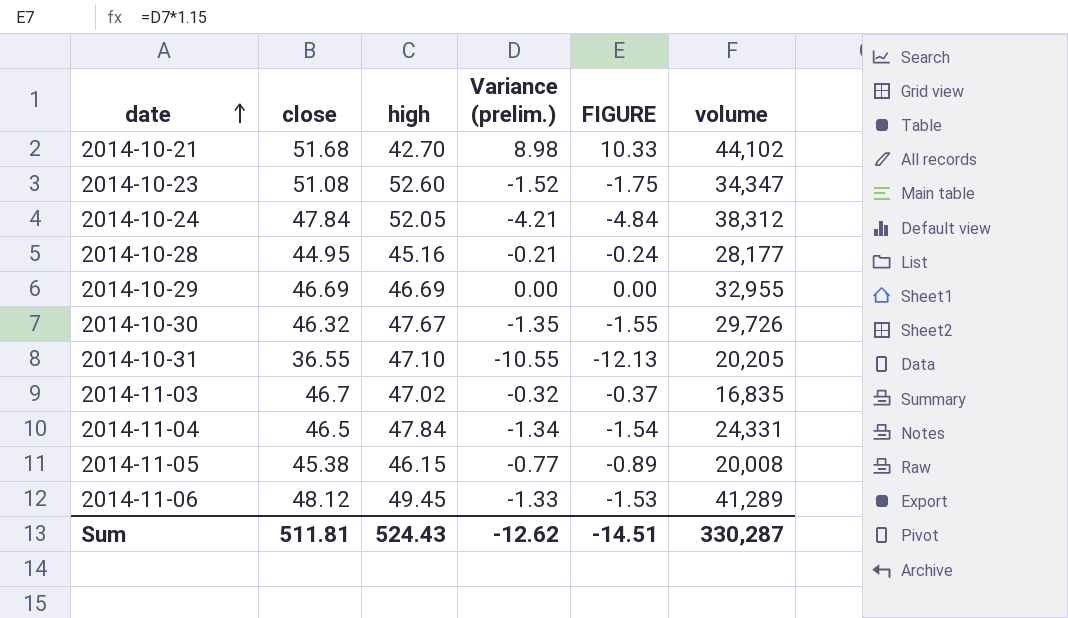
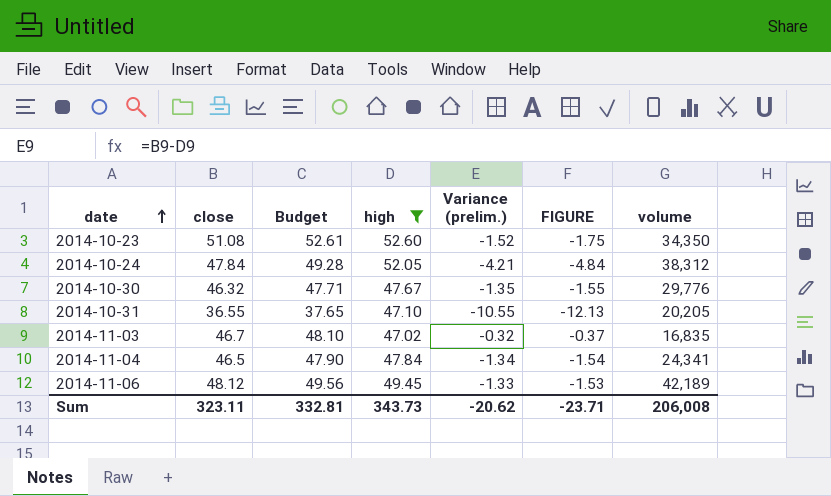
filter: none -> high >= 47.02
column Budget | formula: none -> [close] * 1.03
2014-10-23 | volume: 34,347 -> 34,350
2014-10-30 | volume: 29,726 -> 29,776
2014-11-04 | volume: 24,331 -> 24,341
2014-11-06 | volume: 41,289 -> 42,189
Sum | close: 511.81 -> 323.11
Sum | high: 524.43 -> 343.73
Sum | Variance (prelim.): -12.62 -> -20.62
Sum | FIGURE: -14.51 -> -23.71
Sum | volume: 330,287 -> 206,008

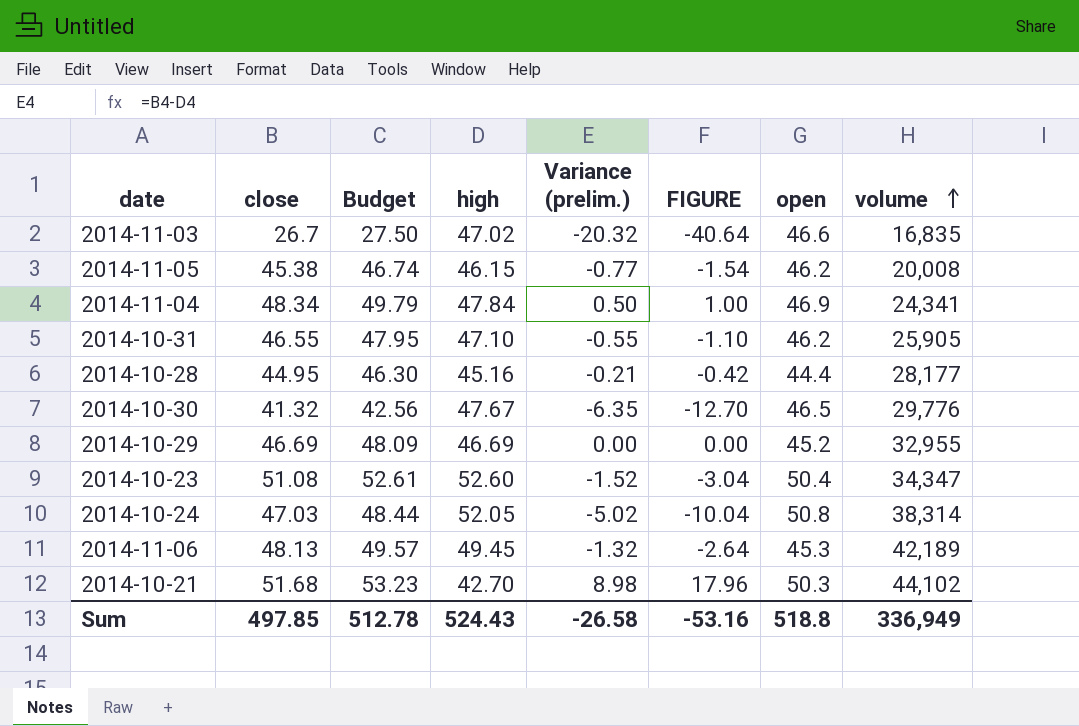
filter: high >= 47.02 -> none
row order: date ascending -> volume ascending
column FIGURE | formula: [Variance (prelim.)] * 1.15 -> [Variance (prelim.)] * 2
column open | position: none -> 7
2014-11-03 | close: 46.7 -> 26.7
2014-11-03 | Budget: 48.10 -> 27.50
2014-11-03 | Variance (prelim.): -0.32 -> -20.32
2014-11-04 | close: 46.5 -> 48.34
2014-11-04 | Budget: 47.90 -> 49.79
2014-11-04 | Variance (prelim.): -1.34 -> 0.50
2014-10-31 | close: 36.55 -> 46.55
2014-10-31 | Budget: 37.65 -> 47.95
2014-10-31 | Variance (prelim.): -10.55 -> -0.55
2014-10-31 | volume: 20,205 -> 25,905
2014-10-30 | close: 46.32 -> 41.32
2014-10-30 | Budget: 47.71 -> 42.56
2014-10-30 | Variance (prelim.): -1.35 -> -6.35
2014-10-23 | volume: 34,350 -> 34,347
2014-10-24 | close: 47.84 -> 47.03
2014-10-24 | Budget: 49.28 -> 48.44
2014-10-24 | Variance (prelim.): -4.21 -> -5.02
2014-10-24 | volume: 38,312 -> 38,314
2014-11-06 | close: 48.12 -> 48.13
2014-11-06 | Budget: 49.56 -> 49.57
2014-11-06 | Variance (prelim.): -1.33 -> -1.32
Sum | close: 323.11 -> 497.85
Sum | Budget: 332.81 -> 512.78
Sum | high: 343.73 -> 524.43
Sum | Variance (prelim.): -20.62 -> -26.58
Sum | FIGURE: -23.71 -> -53.16
Sum | volume: 206,008 -> 336,949

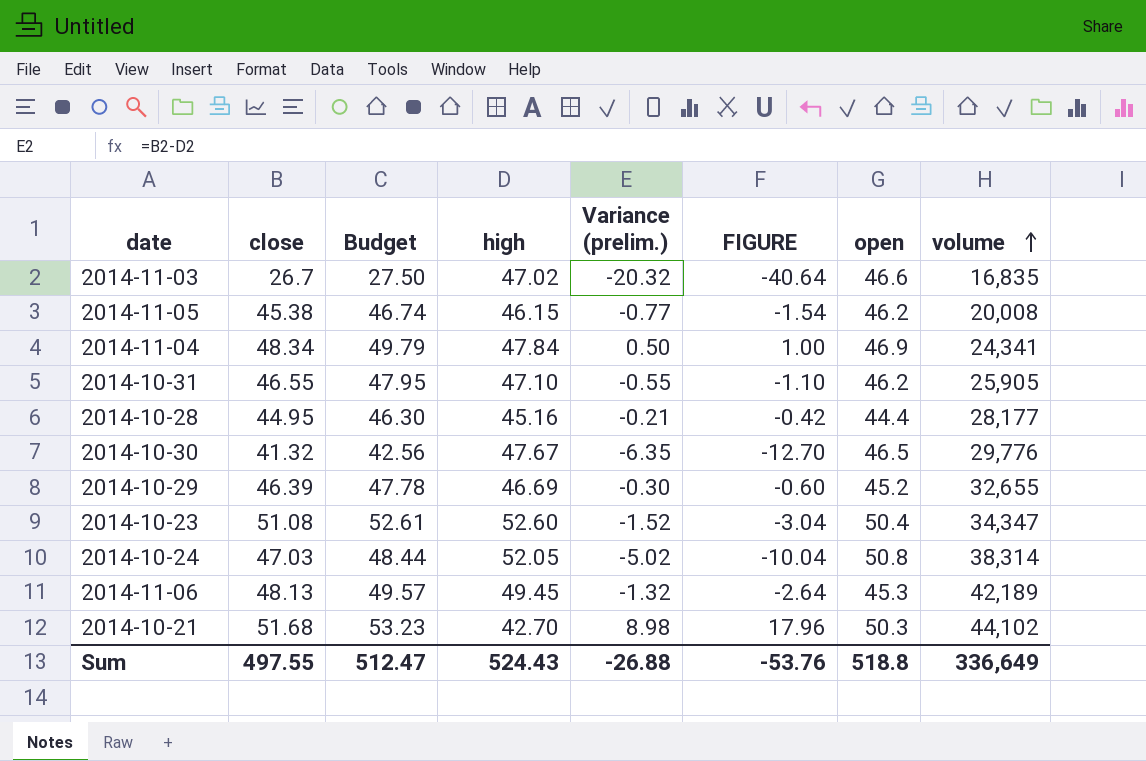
2014-10-29 | close: 46.69 -> 46.39
2014-10-29 | Budget: 48.09 -> 47.78
2014-10-29 | Variance (prelim.): 0.00 -> -0.30
2014-10-29 | FIGURE: 0.00 -> -0.60
2014-10-29 | volume: 32,955 -> 32,655
Sum | close: 497.85 -> 497.55
Sum | Budget: 512.78 -> 512.47
Sum | Variance (prelim.): -26.58 -> -26.88
Sum | FIGURE: -53.16 -> -53.76
Sum | volume: 336,949 -> 336,649

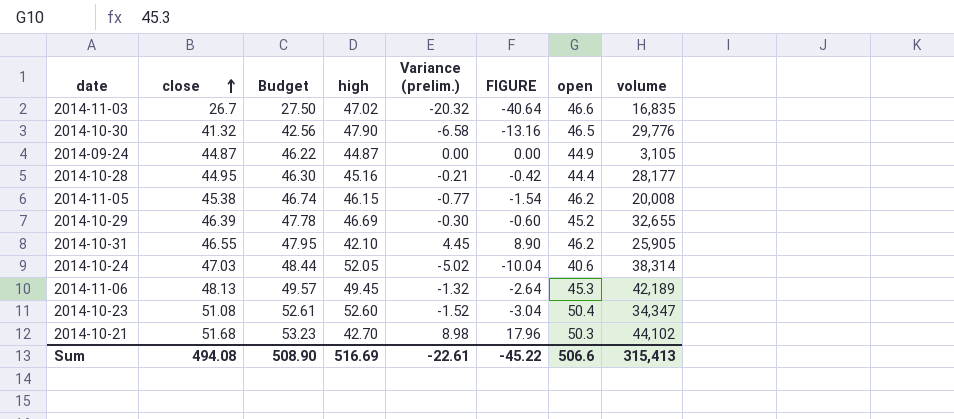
row order: volume ascending -> close ascending
row 2014-11-04: 48.34 | 49.79 | 47.84 | 0.50 | 1.00 | 46.9 | 24,341 -> none
2014-10-30 | high: 47.67 -> 47.90
2014-10-30 | Variance (prelim.): -6.35 -> -6.58
2014-10-30 | FIGURE: -12.70 -> -13.16
row 2014-09-24: none -> 44.87 | 46.22 | 44.87 | 0.00 | 0.00 | 44.9 | 3,105
2014-10-31 | high: 47.10 -> 42.10
2014-10-31 | Variance (prelim.): -0.55 -> 4.45
2014-10-31 | FIGURE: -1.10 -> 8.90
2014-10-24 | open: 50.8 -> 40.6
Sum | close: 497.55 -> 494.08
Sum | Budget: 512.47 -> 508.90
Sum | high: 524.43 -> 516.69
Sum | Variance (prelim.): -26.88 -> -22.61
Sum | FIGURE: -53.76 -> -45.22
Sum | open: 518.8 -> 506.6
Sum | volume: 336,649 -> 315,413

